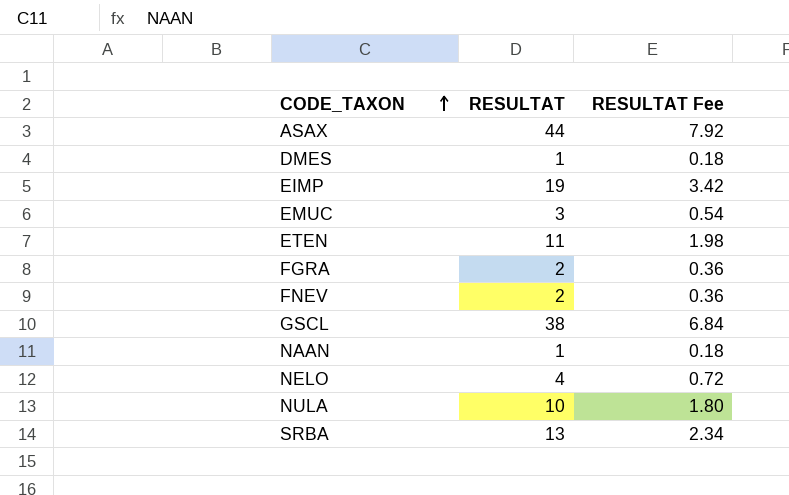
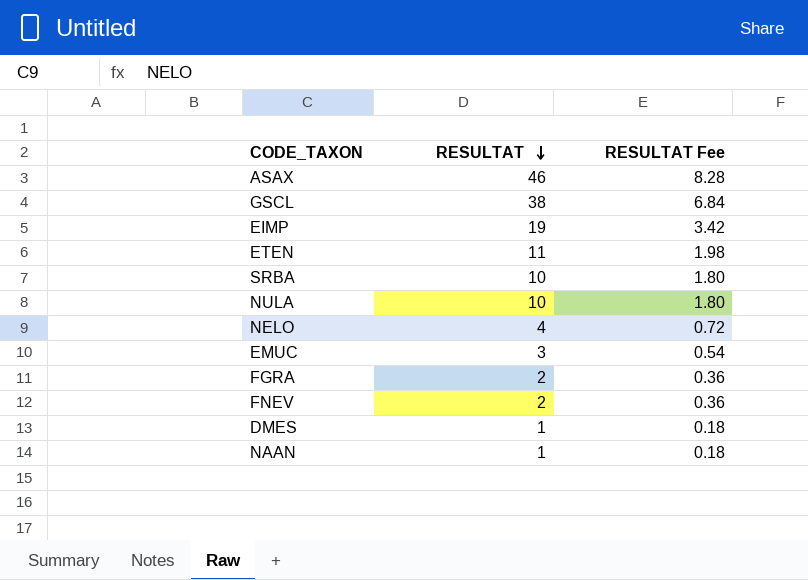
row order: CODE_TAXON ascending -> RESULTAT descending
ASAX | RESULTAT: 44 -> 46
ASAX | RESULTAT Fee: 7.92 -> 8.28
SRBA | RESULTAT: 13 -> 10
SRBA | RESULTAT Fee: 2.34 -> 1.80

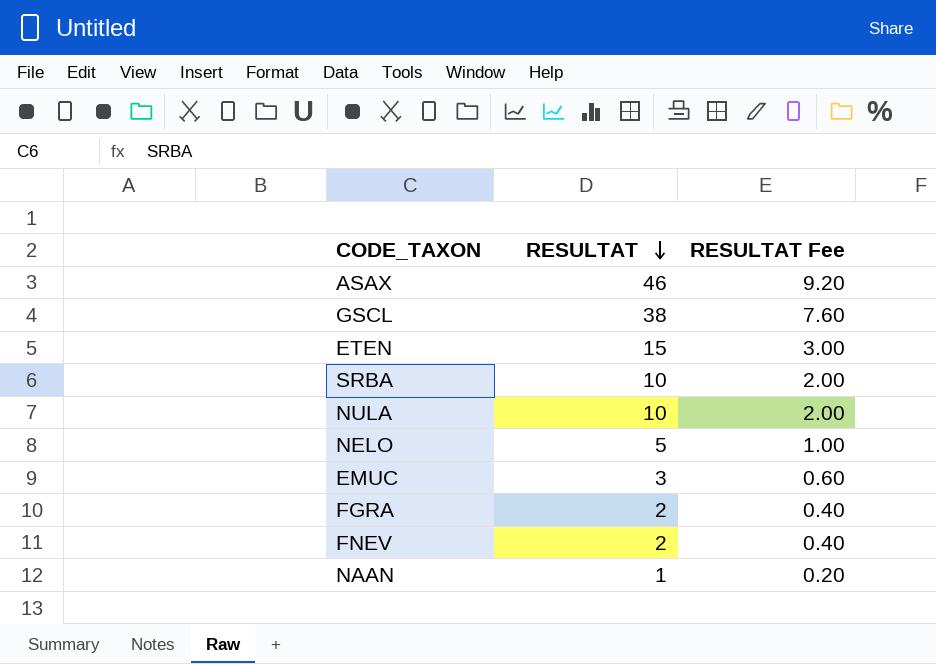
column RESULTAT Fee | formula: [RESULTAT] * 0.18 -> [RESULTAT] * 0.2
row EIMP: 19 | 3.42 -> none
row DMES: 1 | 0.18 -> none
ETEN | RESULTAT: 11 -> 15
NELO | RESULTAT: 4 -> 5

